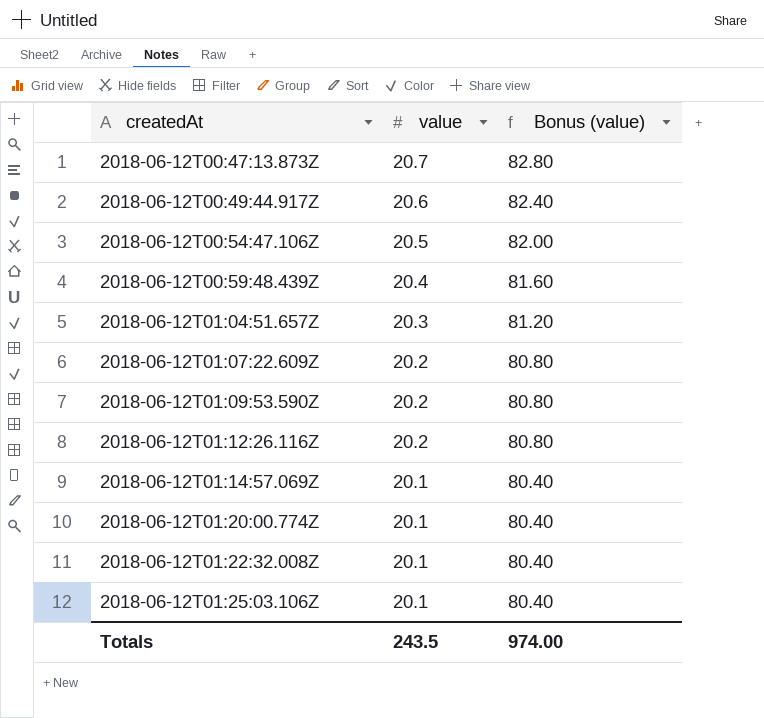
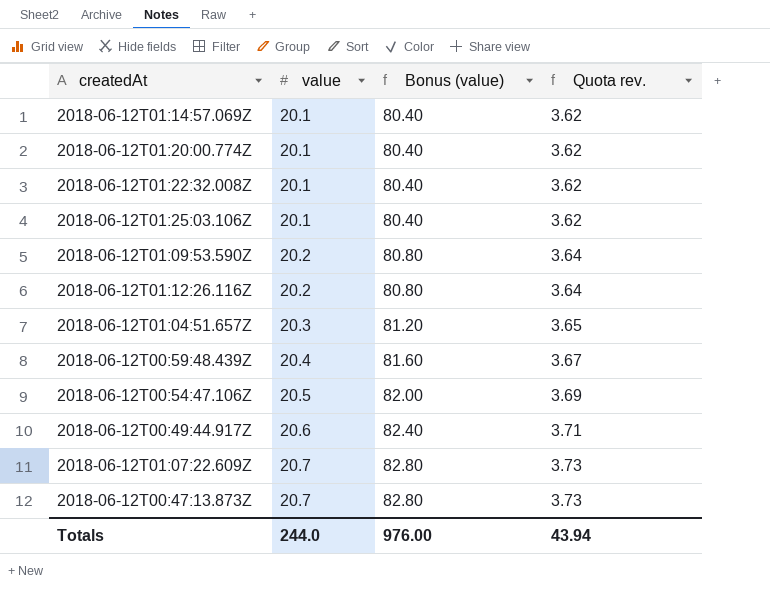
row order: createdAt ascending -> value ascending
column Quota rev. | formula: none -> [value] * 0.18
2018-06-12T01:07:22.609Z | value: 20.2 -> 20.7
2018-06-12T01:07:22.609Z | Bonus (value): 80.80 -> 82.80
Totals | value: 243.5 -> 244.0
Totals | Bonus (value): 974.00 -> 976.00

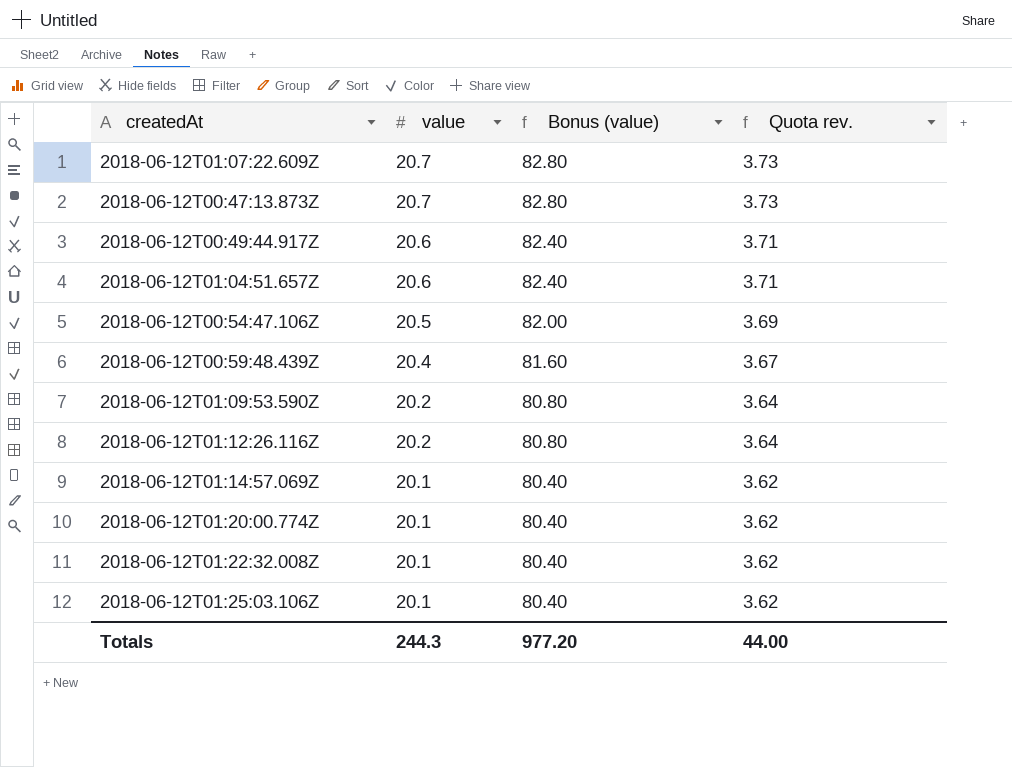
row order: value ascending -> value descending
2018-06-12T01:04:51.657Z | value: 20.3 -> 20.6
2018-06-12T01:04:51.657Z | Bonus (value): 81.20 -> 82.40
2018-06-12T01:04:51.657Z | Quota rev.: 3.65 -> 3.71
Totals | value: 244.0 -> 244.3
Totals | Bonus (value): 976.00 -> 977.20
Totals | Quota rev.: 43.94 -> 44.00

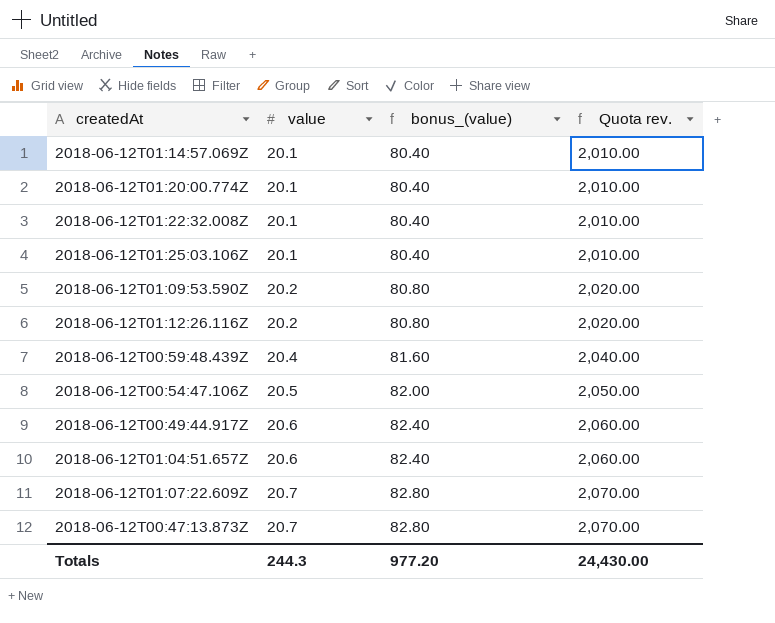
row order: value descending -> value ascending
column name: Bonus (value) -> bonus_(value)
column Quota rev. | formula: [value] * 0.18 -> [value] * 100
Totals | Quota rev.: 44.00 -> 24,430.00

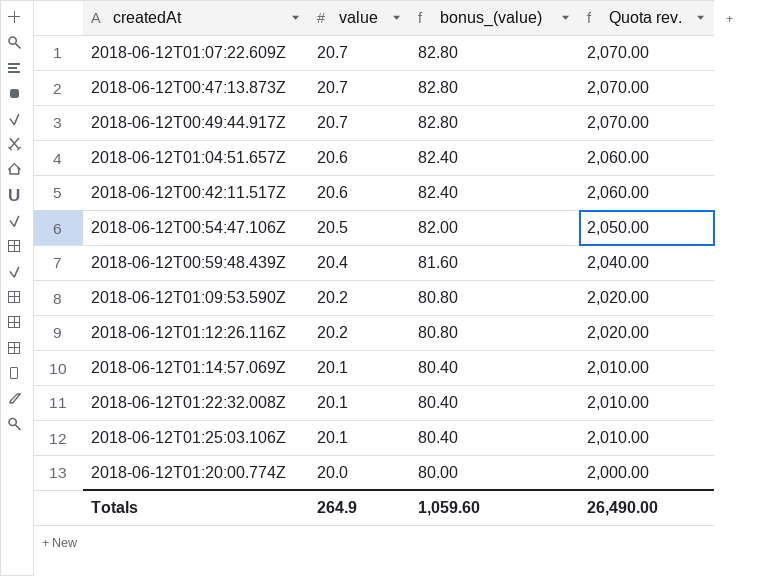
row order: value ascending -> value descending
2018-06-12T00:49:44.917Z | value: 20.6 -> 20.7
2018-06-12T00:49:44.917Z | bonus_(value): 82.40 -> 82.80
2018-06-12T00:49:44.917Z | Quota rev.: 2,060.00 -> 2,070.00
row 2018-06-12T00:42:11.517Z: none -> 20.6 | 82.40 | 2,060.00
2018-06-12T01:20:00.774Z | value: 20.1 -> 20.0
2018-06-12T01:20:00.774Z | bonus_(value): 80.40 -> 80.00
2018-06-12T01:20:00.774Z | Quota rev.: 2,010.00 -> 2,000.00
Totals | value: 244.3 -> 264.9
Totals | bonus_(value): 977.20 -> 1,059.60
Totals | Quota rev.: 24,430.00 -> 26,490.00

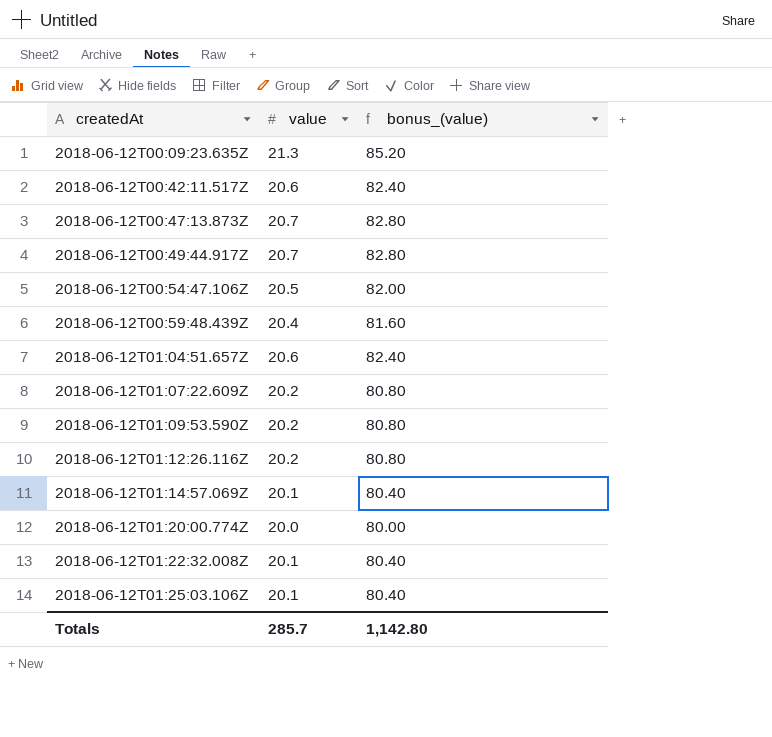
row order: value descending -> createdAt ascending
column Quota rev. | formula: [value] * 100 -> none
row 2018-06-12T00:09:23.635Z: none -> 21.3 | 85.20
2018-06-12T01:07:22.609Z | value: 20.7 -> 20.2
2018-06-12T01:07:22.609Z | bonus_(value): 82.80 -> 80.80
Totals | value: 264.9 -> 285.7
Totals | bonus_(value): 1,059.60 -> 1,142.80

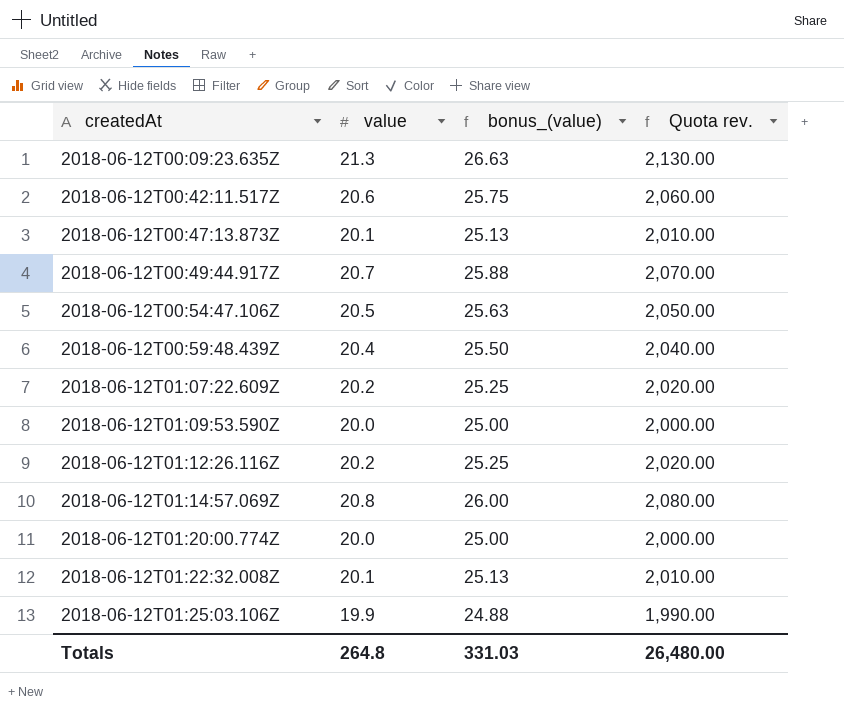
column bonus_(value) | formula: [value] * 4 -> [value] * 1.25
column Quota rev. | formula: none -> [value] * 100
row 2018-06-12T01:04:51.657Z: 20.6 | 82.40 -> none
2018-06-12T00:47:13.873Z | value: 20.7 -> 20.1
2018-06-12T01:09:53.590Z | value: 20.2 -> 20.0
2018-06-12T01:14:57.069Z | value: 20.1 -> 20.8
2018-06-12T01:25:03.106Z | value: 20.1 -> 19.9
Totals | value: 285.7 -> 264.8
Totals | bonus_(value): 1,142.80 -> 331.03

